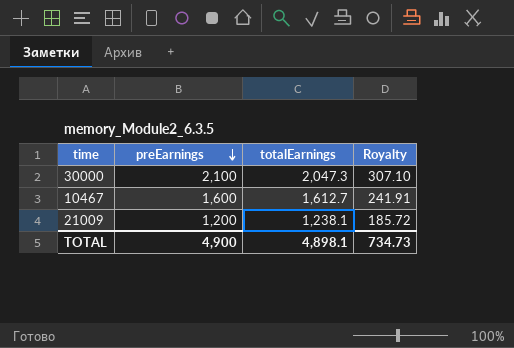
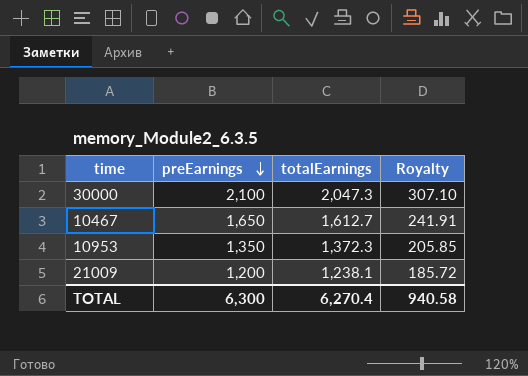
10467 | preEarnings: 1,600 -> 1,650
row 10953: none -> 1,350 | 1,372.3 | 205.85
TOTAL | preEarnings: 4,900 -> 6,300
TOTAL | totalEarnings: 4,898.1 -> 6,270.4
TOTAL | Royalty: 734.73 -> 940.58

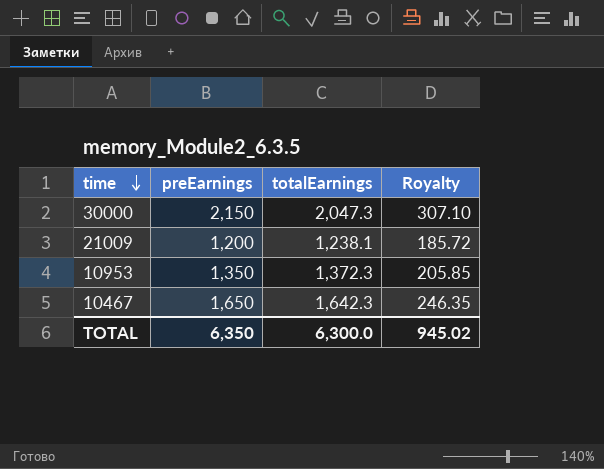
row order: preEarnings descending -> time descending
30000 | preEarnings: 2,100 -> 2,150
10467 | totalEarnings: 1,612.7 -> 1,642.3
10467 | Royalty: 241.91 -> 246.35
TOTAL | preEarnings: 6,300 -> 6,350
TOTAL | totalEarnings: 6,270.4 -> 6,300.0
TOTAL | Royalty: 940.58 -> 945.02

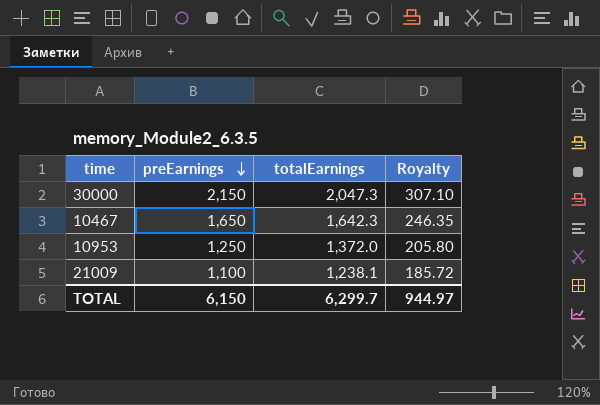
row order: time descending -> preEarnings descending
10953 | preEarnings: 1,350 -> 1,250
10953 | totalEarnings: 1,372.3 -> 1,372.0
10953 | Royalty: 205.85 -> 205.80
21009 | preEarnings: 1,200 -> 1,100
TOTAL | preEarnings: 6,350 -> 6,150
TOTAL | totalEarnings: 6,300.0 -> 6,299.7
TOTAL | Royalty: 945.02 -> 944.97

